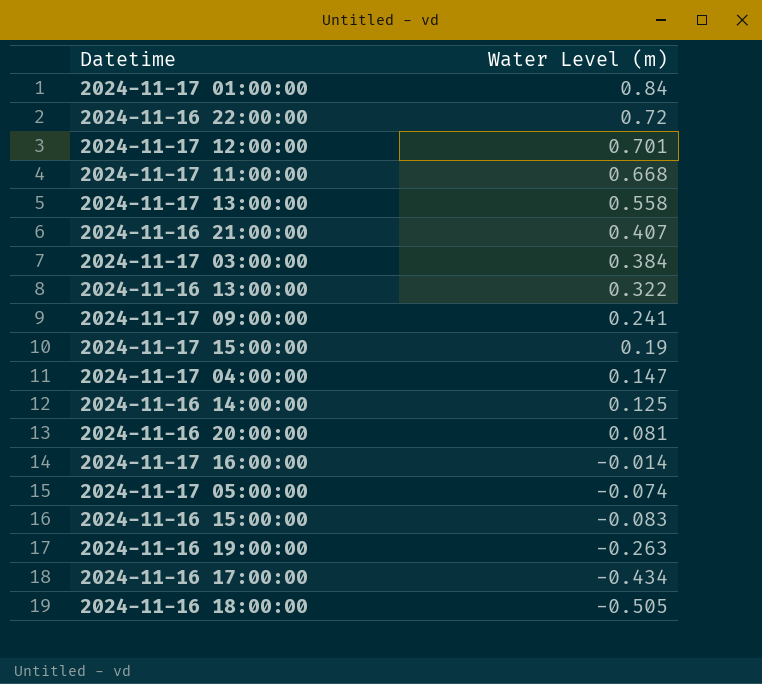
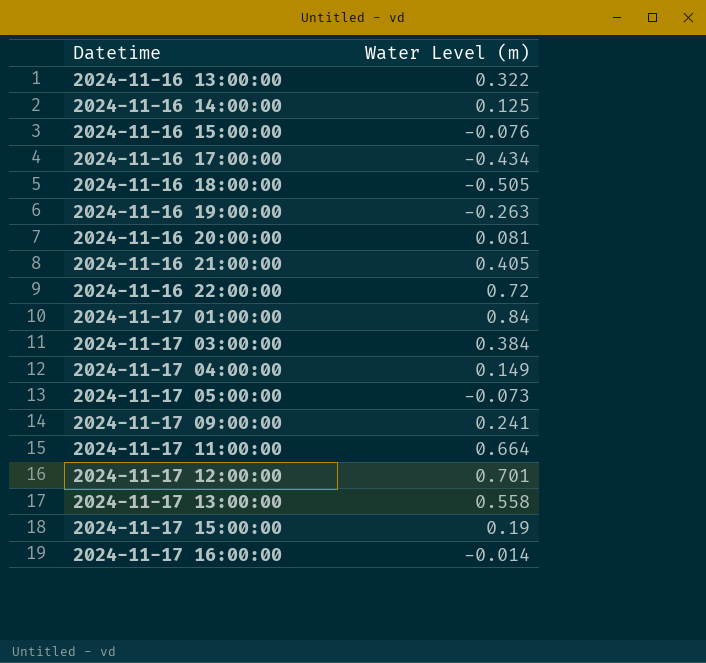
row order: Water Level (m) descending -> Datetime ascending
2024-11-16 15:00:00 | Water Level (m): -0.083 -> -0.076
2024-11-16 21:00:00 | Water Level (m): 0.407 -> 0.405
2024-11-17 04:00:00 | Water Level (m): 0.147 -> 0.149
2024-11-17 05:00:00 | Water Level (m): -0.074 -> -0.073
2024-11-17 11:00:00 | Water Level (m): 0.668 -> 0.664

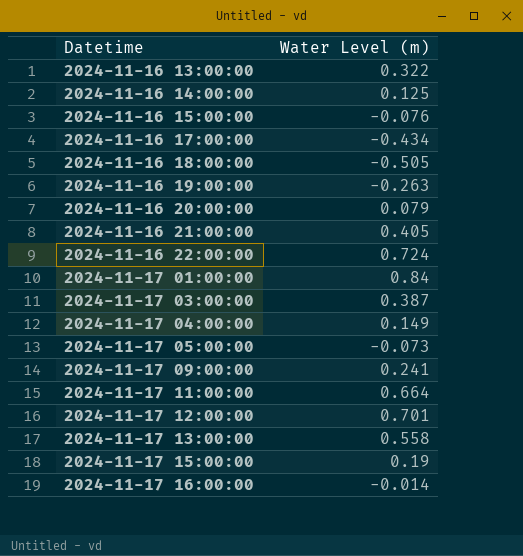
2024-11-16 20:00:00 | Water Level (m): 0.081 -> 0.079
2024-11-16 22:00:00 | Water Level (m): 0.72 -> 0.724
2024-11-17 03:00:00 | Water Level (m): 0.384 -> 0.387

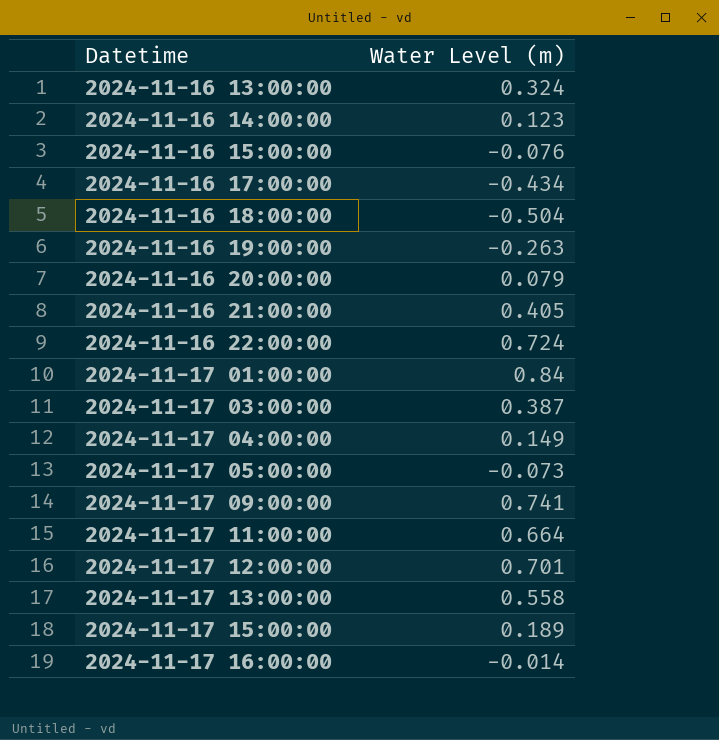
2024-11-16 13:00:00 | Water Level (m): 0.322 -> 0.324
2024-11-16 14:00:00 | Water Level (m): 0.125 -> 0.123
2024-11-16 18:00:00 | Water Level (m): -0.505 -> -0.504
2024-11-17 09:00:00 | Water Level (m): 0.241 -> 0.741
2024-11-17 15:00:00 | Water Level (m): 0.19 -> 0.189

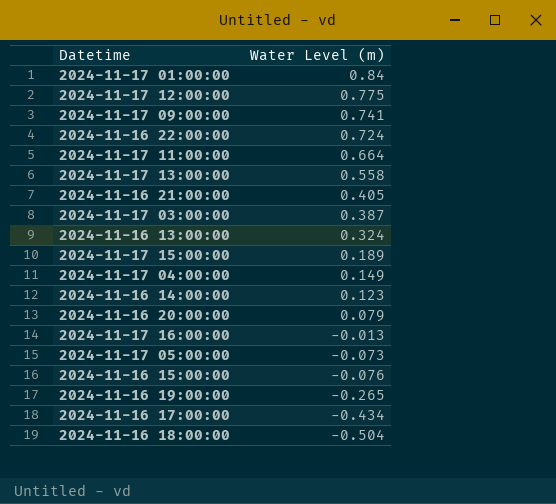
row order: Datetime ascending -> Water Level (m) descending
2024-11-17 12:00:00 | Water Level (m): 0.701 -> 0.775
2024-11-17 16:00:00 | Water Level (m): -0.014 -> -0.013
2024-11-16 19:00:00 | Water Level (m): -0.263 -> -0.265

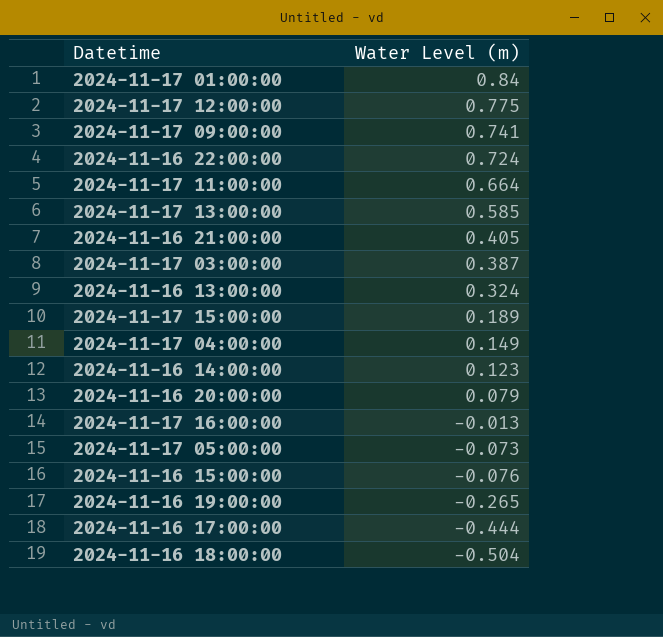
2024-11-17 13:00:00 | Water Level (m): 0.558 -> 0.585
2024-11-16 17:00:00 | Water Level (m): -0.434 -> -0.444

